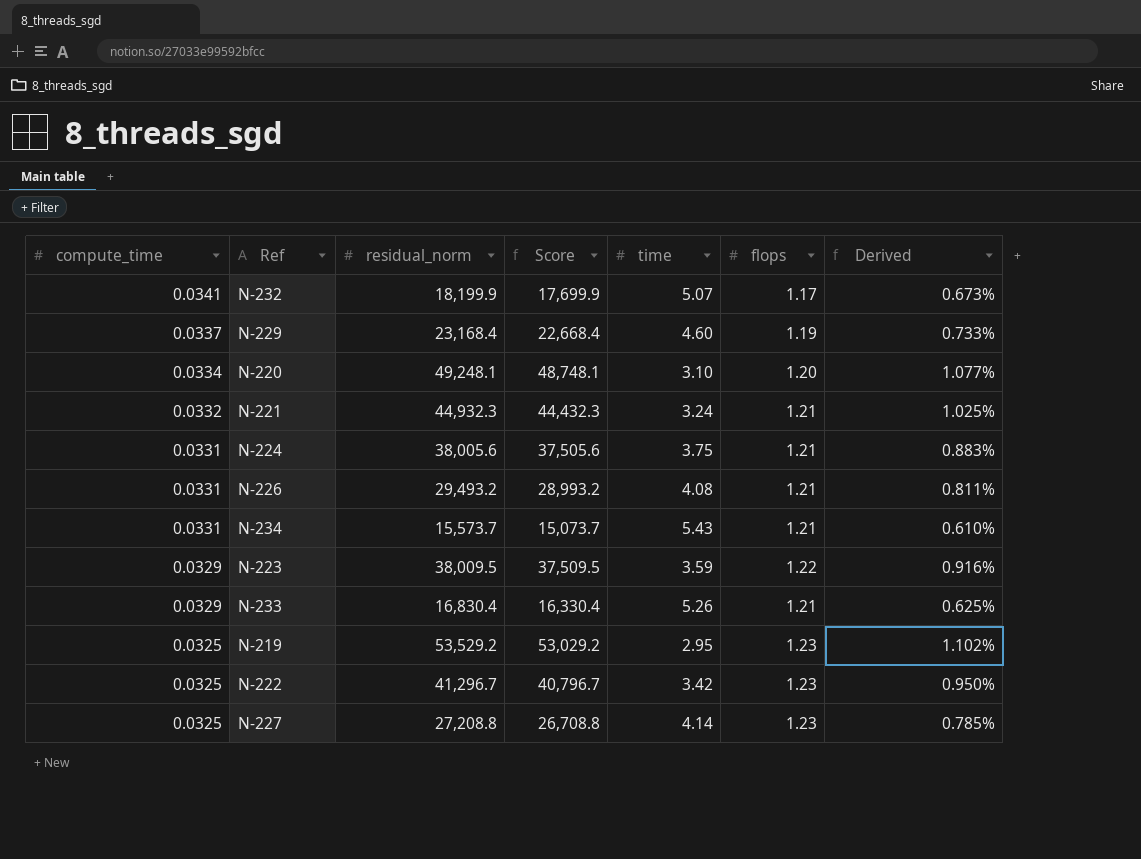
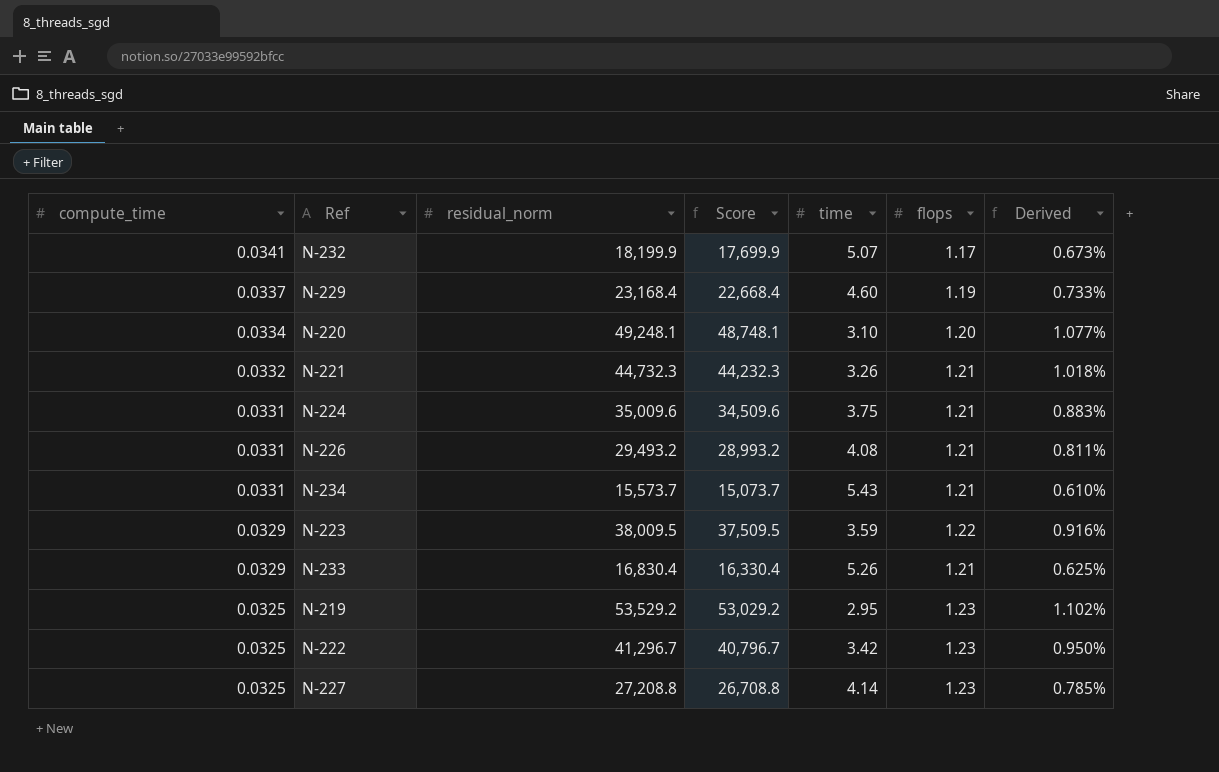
N-221 | residual_norm: 44,932.3 -> 44,732.3
N-221 | Score: 44,432.3 -> 44,232.3
N-221 | time: 3.24 -> 3.26
N-221 | Derived: 1.025% -> 1.018%
N-224 | residual_norm: 38,005.6 -> 35,009.6
N-224 | Score: 37,505.6 -> 34,509.6

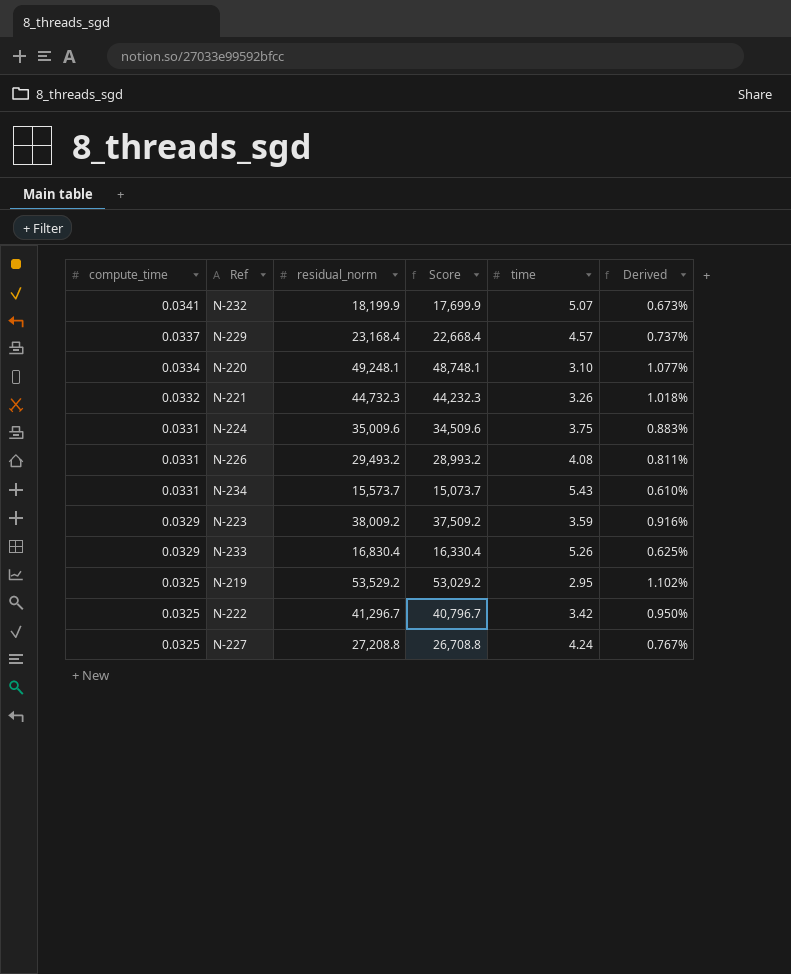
column flops | position: 6 -> none
N-229 | time: 4.60 -> 4.57
N-229 | Derived: 0.733% -> 0.737%
N-223 | residual_norm: 38,009.5 -> 38,009.2
N-223 | Score: 37,509.5 -> 37,509.2
N-227 | time: 4.14 -> 4.24
N-227 | Derived: 0.785% -> 0.767%

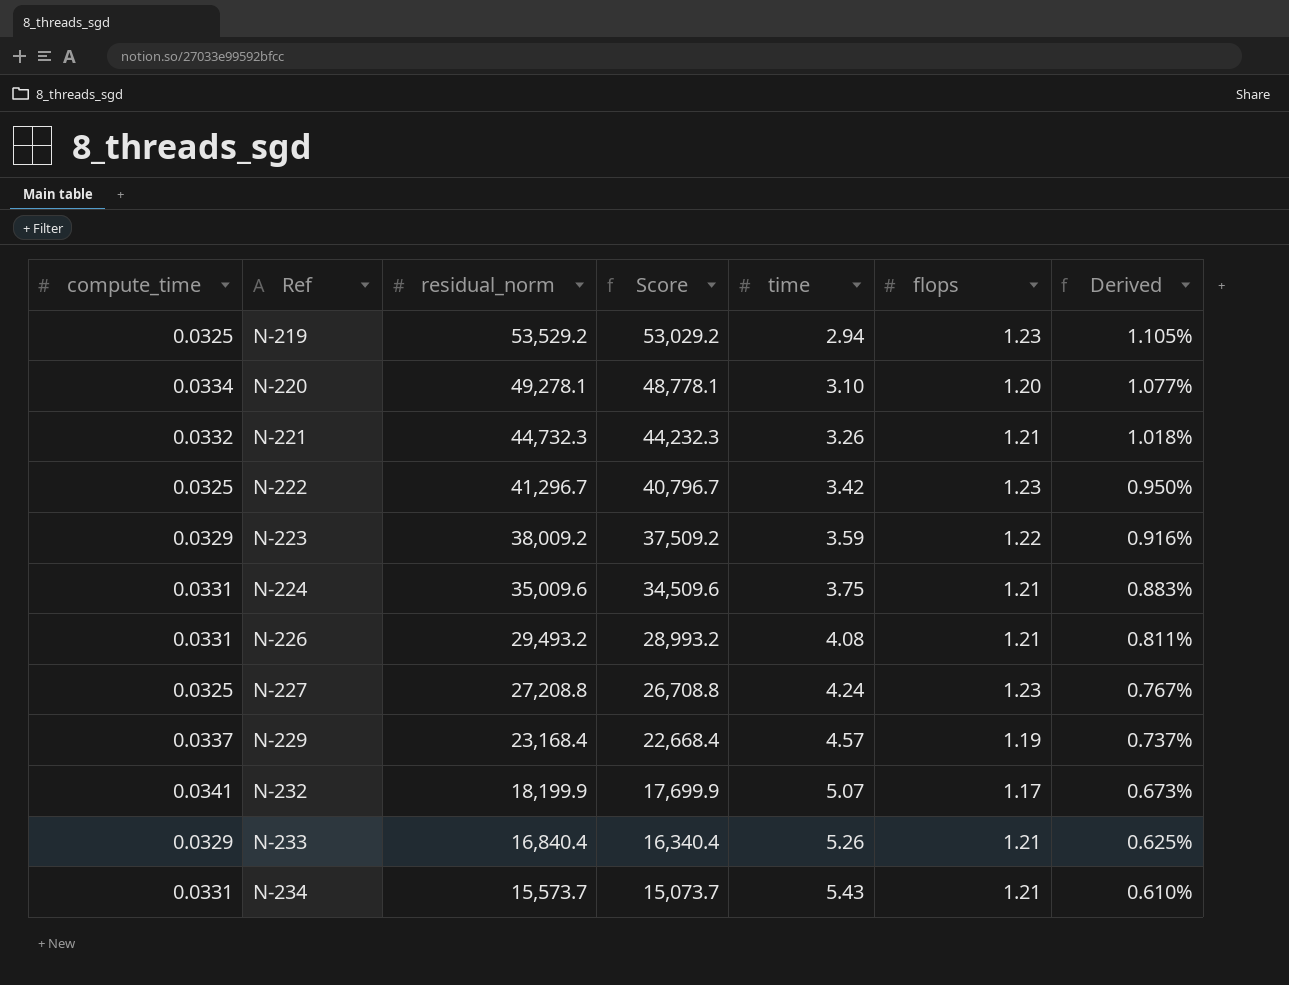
row order: compute_time descending -> Ref ascending
column flops | position: none -> 6
N-219 | time: 2.95 -> 2.94
N-219 | Derived: 1.102% -> 1.105%
N-220 | residual_norm: 49,248.1 -> 49,278.1
N-220 | Score: 48,748.1 -> 48,778.1
N-233 | residual_norm: 16,830.4 -> 16,840.4
N-233 | Score: 16,330.4 -> 16,340.4

